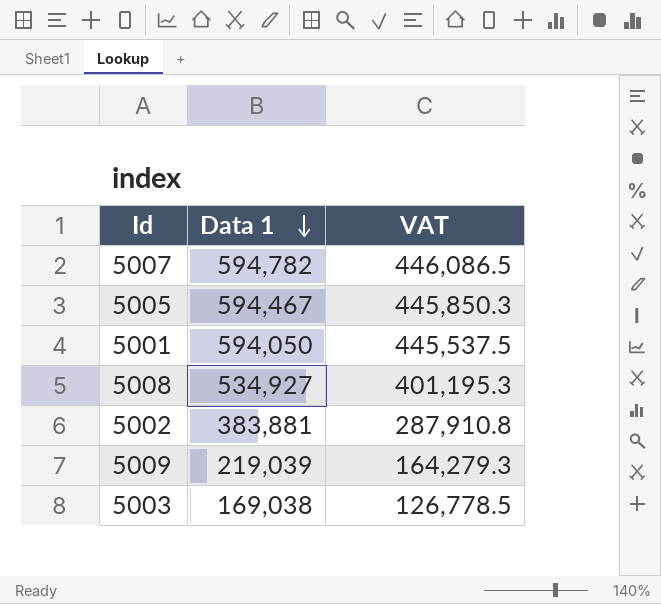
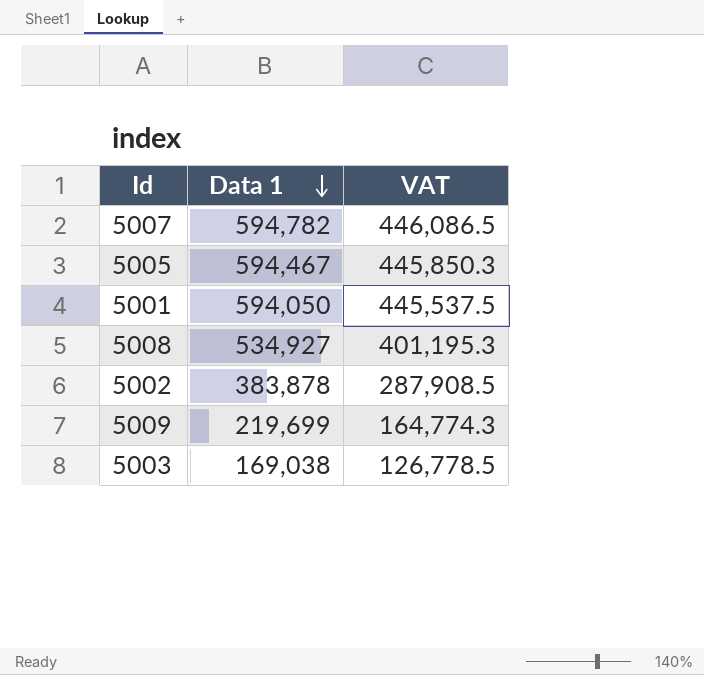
5002 | Data 1: 383,881 -> 383,878
5002 | VAT: 287,910.8 -> 287,908.5
5009 | Data 1: 219,039 -> 219,699
5009 | VAT: 164,279.3 -> 164,774.3

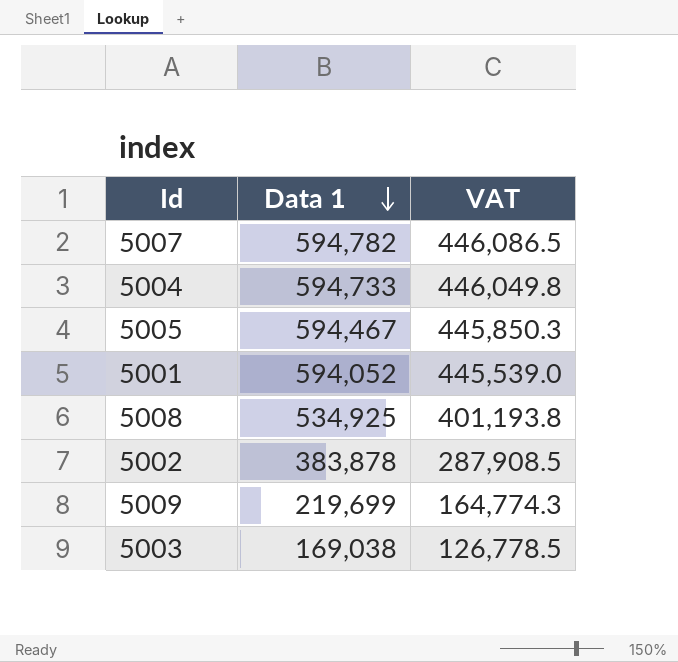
row 5004: none -> 594,733 | 446,049.8
5001 | Data 1: 594,050 -> 594,052
5001 | VAT: 445,537.5 -> 445,539.0
5008 | Data 1: 534,927 -> 534,925
5008 | VAT: 401,195.3 -> 401,193.8

